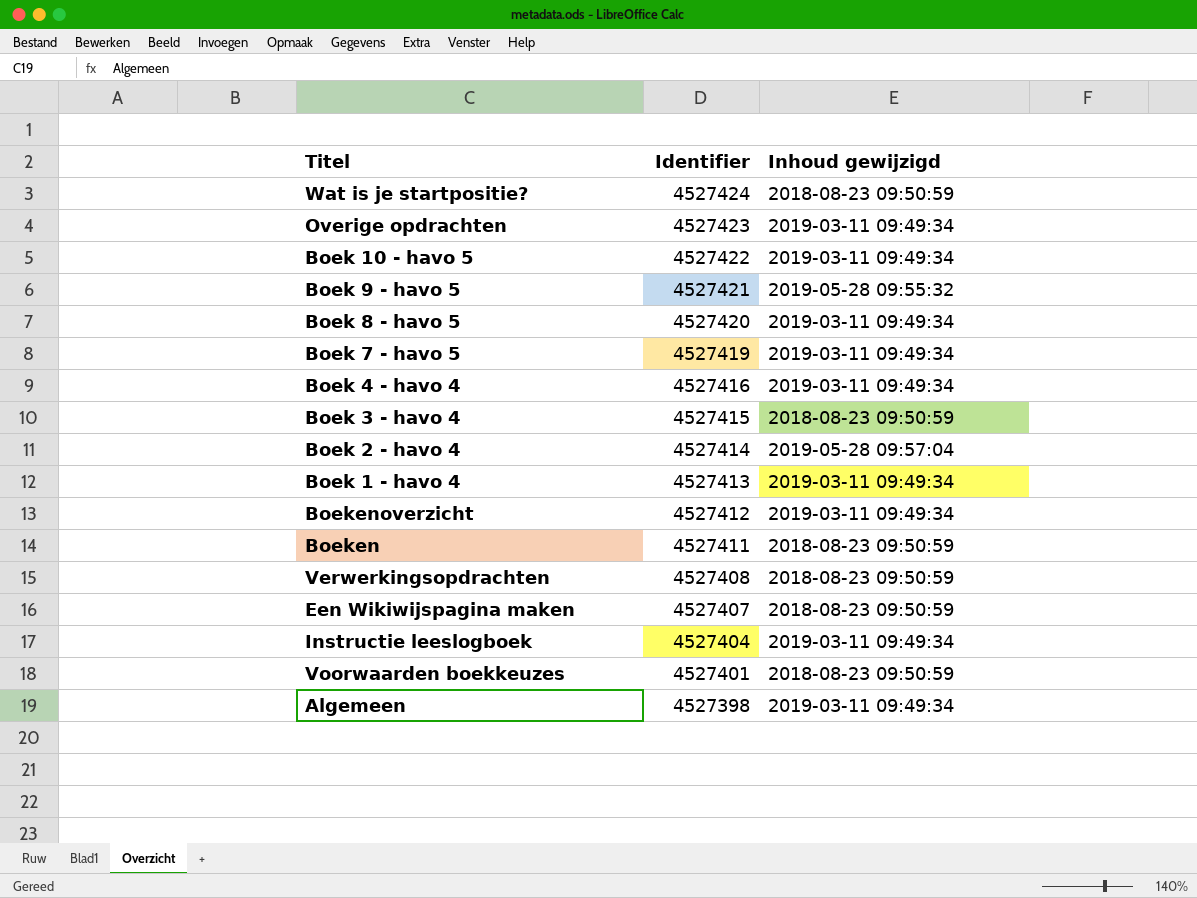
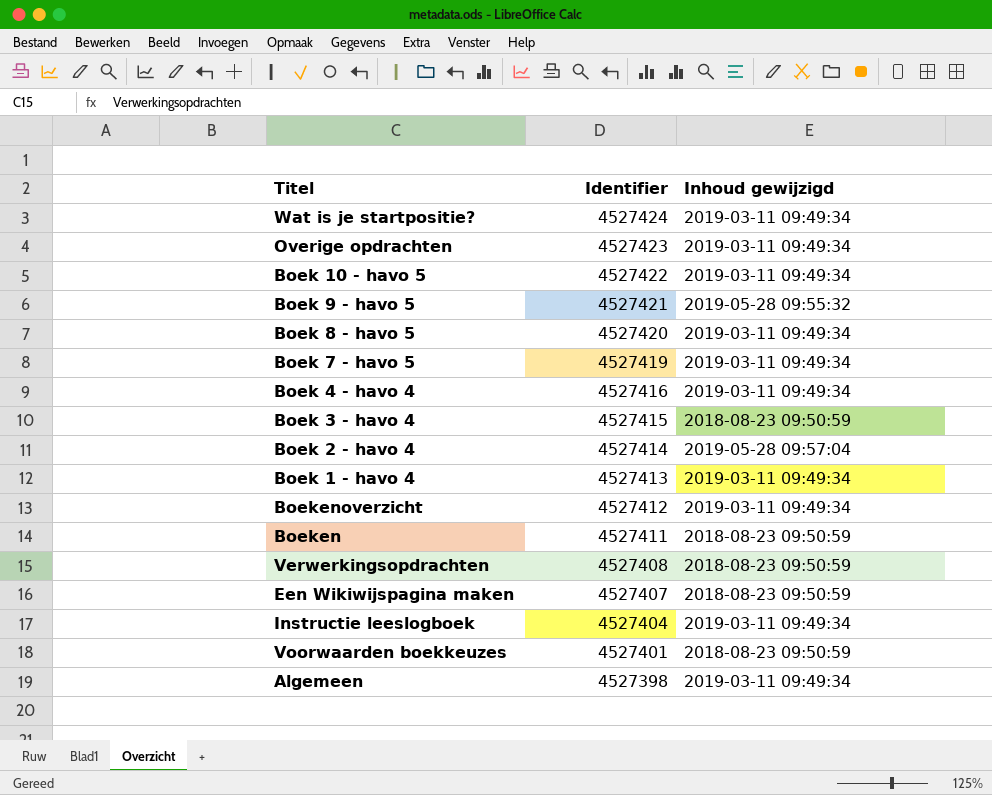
Wat is je startpositie? | Inhoud gewijzigd: 2018-08-23 09:50:59 -> 2019-03-11 09:49:34

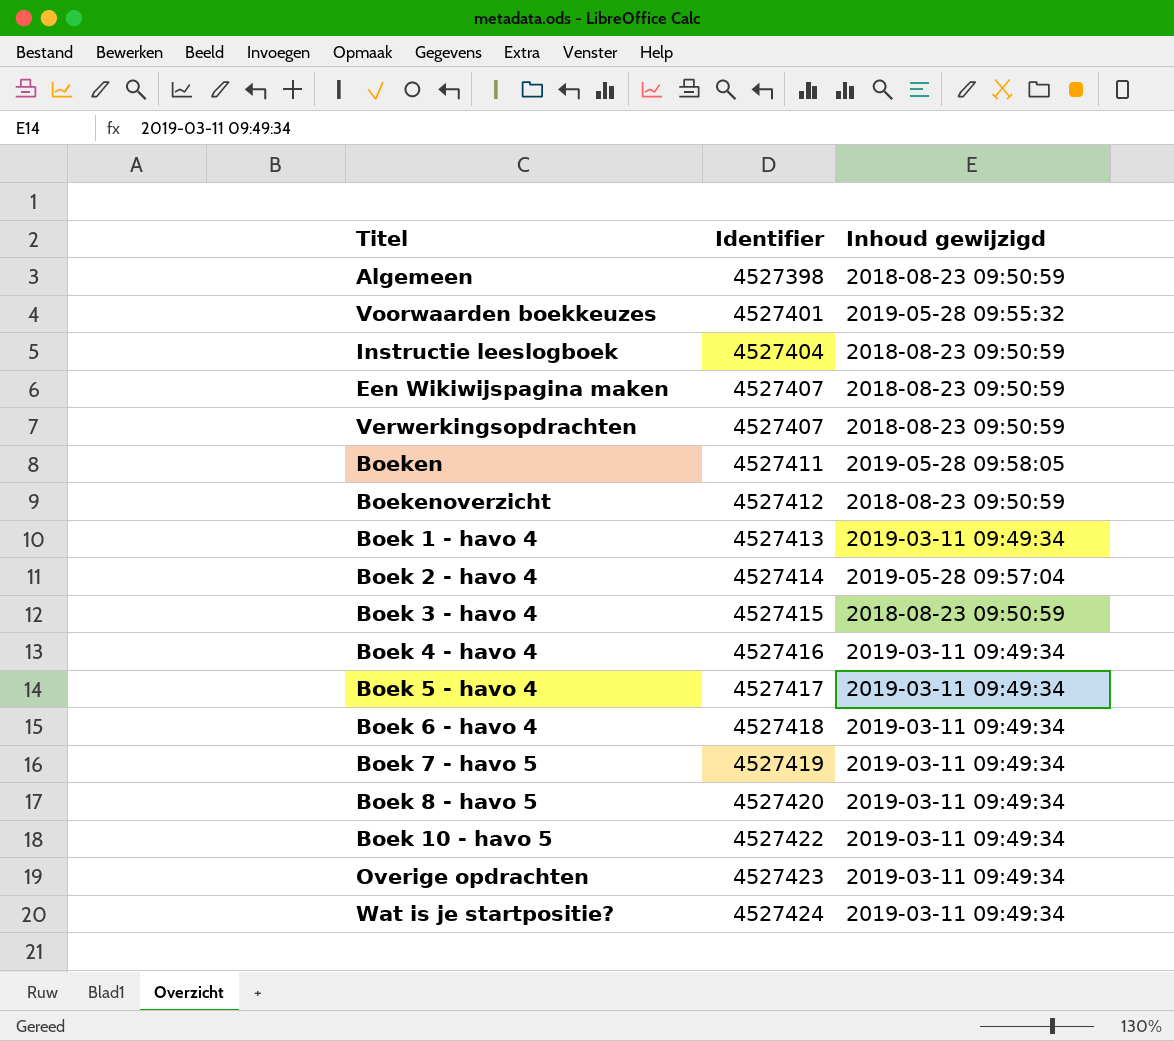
row order: Identifier descending -> Identifier ascending
row Boek 9 - havo 5: 4527421 | 2019-05-28 09:55:32 -> none
Algemeen | Inhoud gewijzigd: 2019-03-11 09:49:34 -> 2018-08-23 09:50:59
Voorwaarden boekkeuzes | Inhoud gewijzigd: 2018-08-23 09:50:59 -> 2019-05-28 09:55:32
Instructie leeslogboek | Inhoud gewijzigd: 2019-03-11 09:49:34 -> 2018-08-23 09:50:59
Verwerkingsopdrachten | Identifier: 4527408 -> 4527407
Boeken | Inhoud gewijzigd: 2018-08-23 09:50:59 -> 2019-05-28 09:58:05
Boekenoverzicht | Inhoud gewijzigd: 2019-03-11 09:49:34 -> 2018-08-23 09:50:59
row Boek 5 - havo 4: none -> 4527417 | 2019-03-11 09:49:34
row Boek 6 - havo 4: none -> 4527418 | 2019-03-11 09:49:34

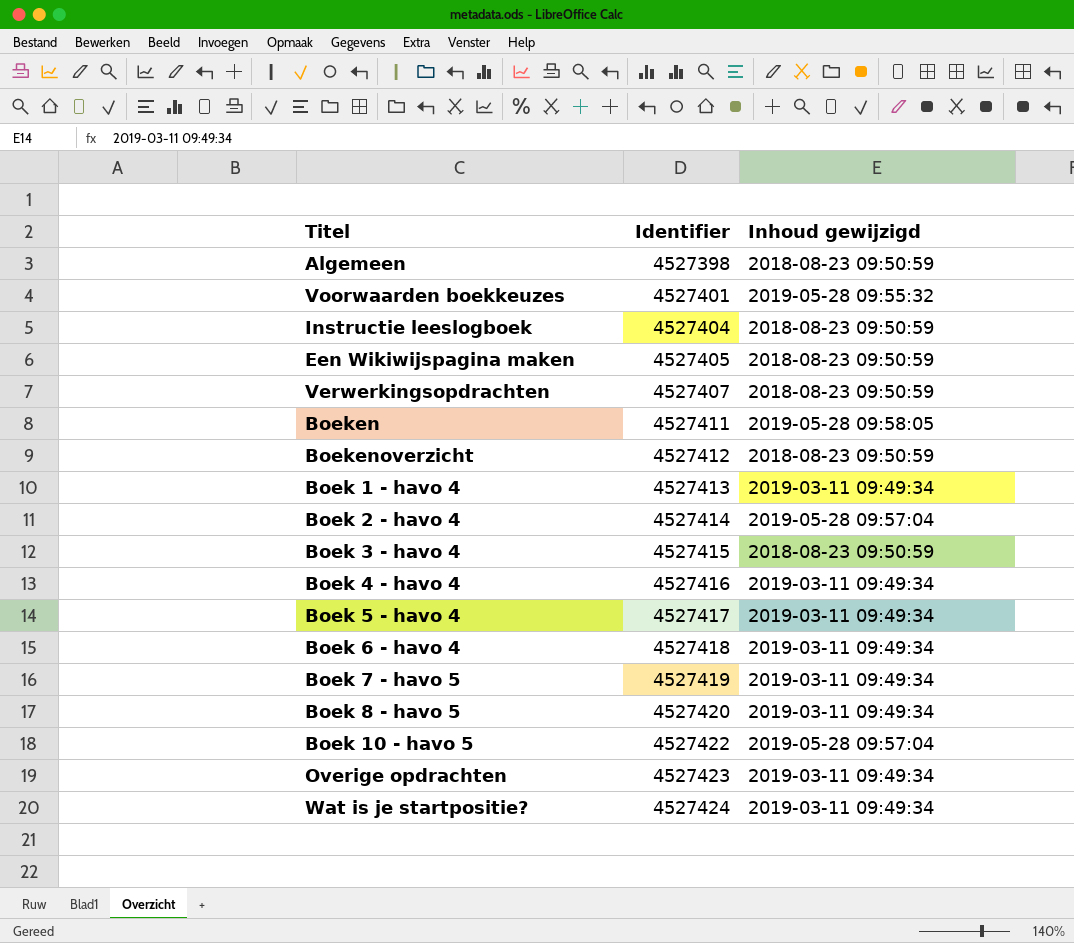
Een Wikiwijspagina maken | Identifier: 4527407 -> 4527405
Boek 10 - havo 5 | Inhoud gewijzigd: 2019-03-11 09:49:34 -> 2019-05-28 09:57:04

